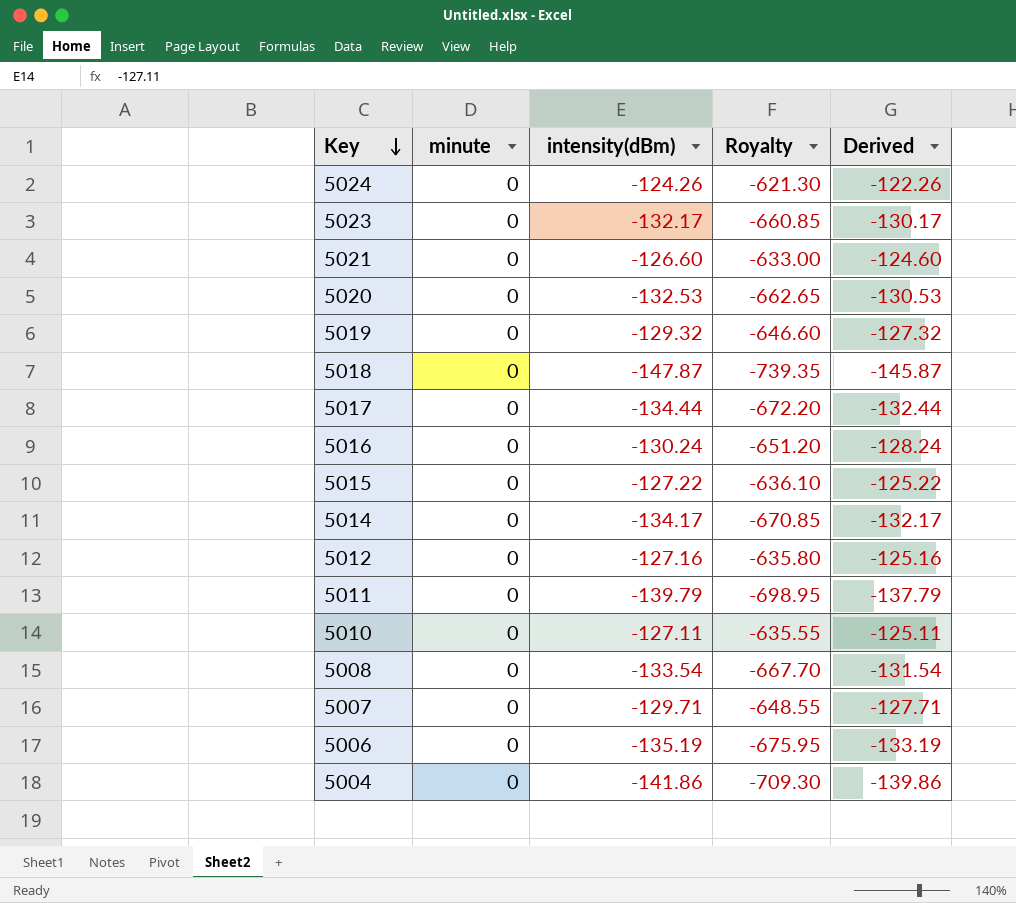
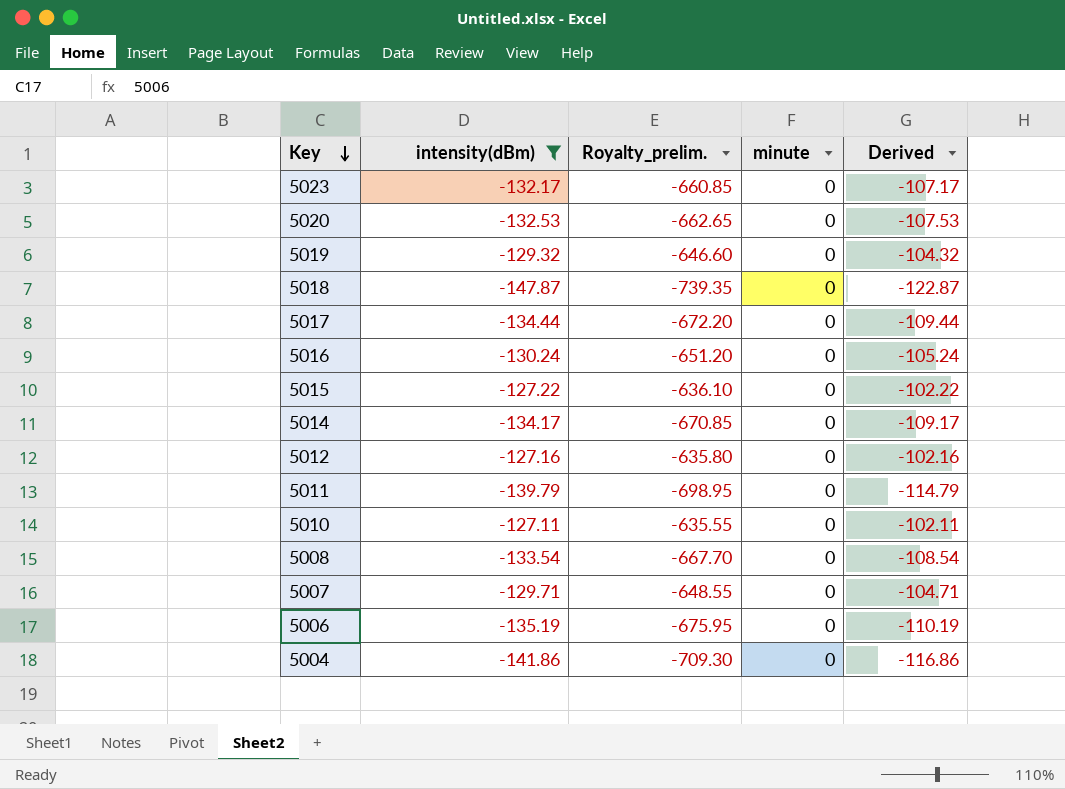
filter: none -> intensity(dBm) <= -127.11
column name: Royalty -> Royalty_prelim.
column minute | position: 2 -> 4
column Derived | formula: [intensity(dBm)] + 2 -> [intensity(dBm)] + 25

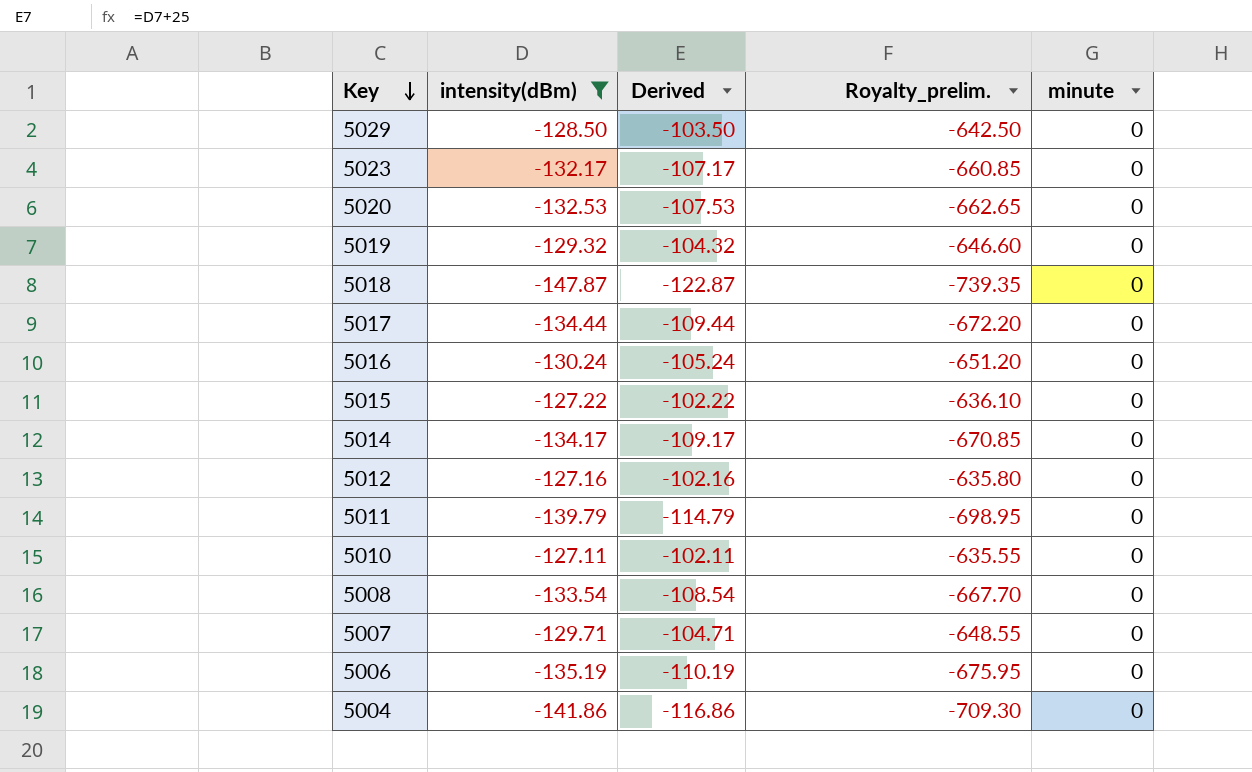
column Derived | position: 5 -> 3
row 5029: none -> -128.50 | -103.50 | -642.50 | 0

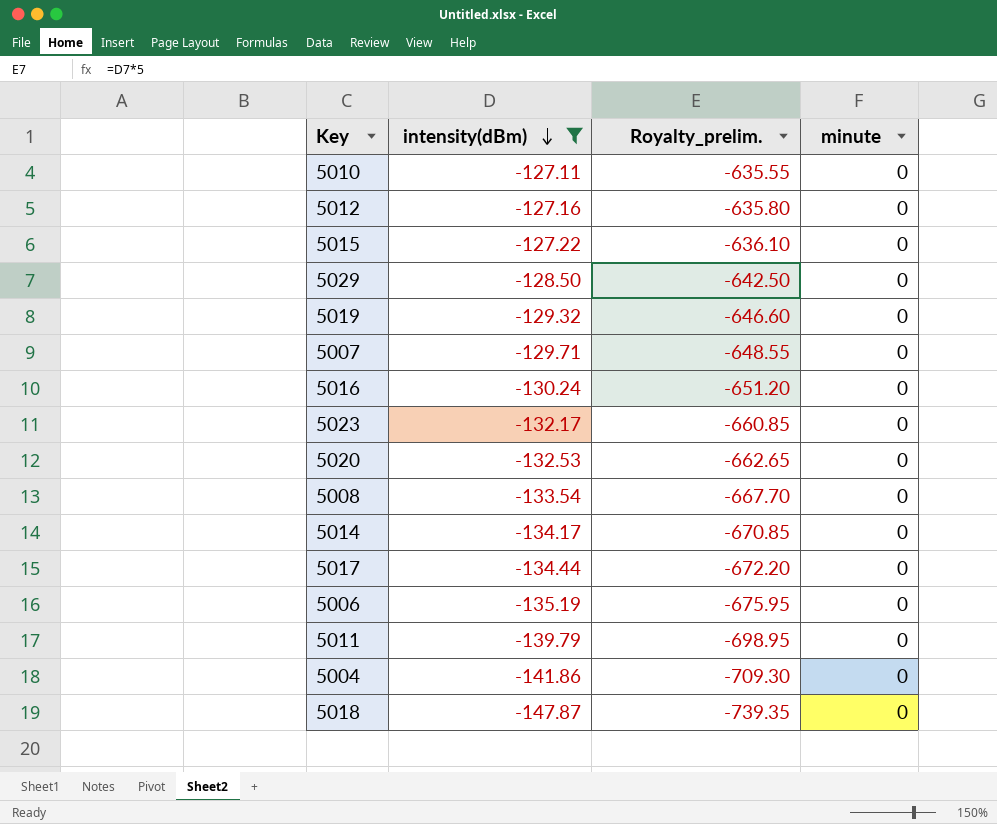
row order: Key descending -> intensity(dBm) descending
column Derived | formula: [intensity(dBm)] + 25 -> none

